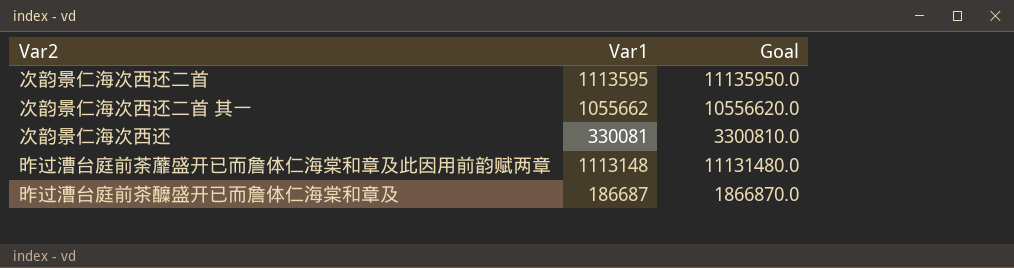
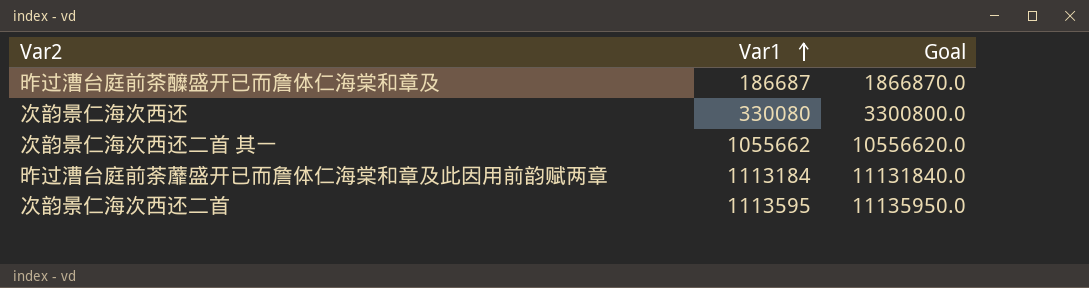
row order: none -> Var1 ascending
次韵景仁海次西还 | Var1: 330081 -> 330080
次韵景仁海次西还 | Goal: 3300810.0 -> 3300800.0
昨过漕台庭前荼蘼盛开已而詹体仁海棠和章及此因用前韵赋两章 | Var1: 1113148 -> 1113184
昨过漕台庭前荼蘼盛开已而詹体仁海棠和章及此因用前韵赋两章 | Goal: 11131480.0 -> 11131840.0

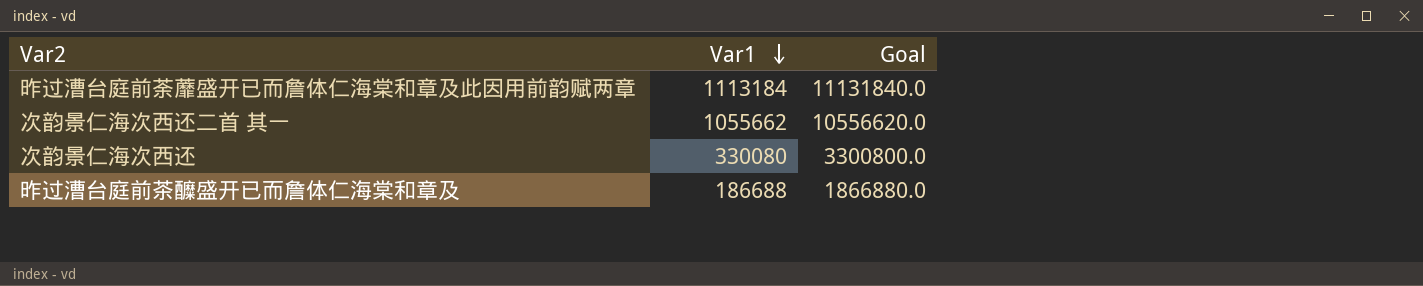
row order: Var1 ascending -> Var1 descending
row 次韵景仁海次西还二首: 1113595 | 11135950.0 -> none
昨过漕台庭前茶醾盛开已而詹体仁海棠和章及 | Var1: 186687 -> 186688
昨过漕台庭前茶醾盛开已而詹体仁海棠和章及 | Goal: 1866870.0 -> 1866880.0

